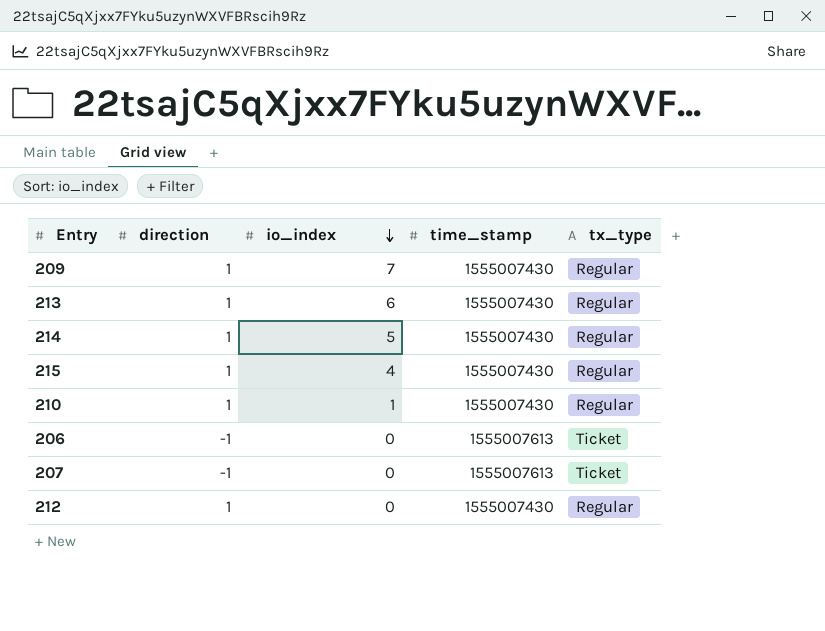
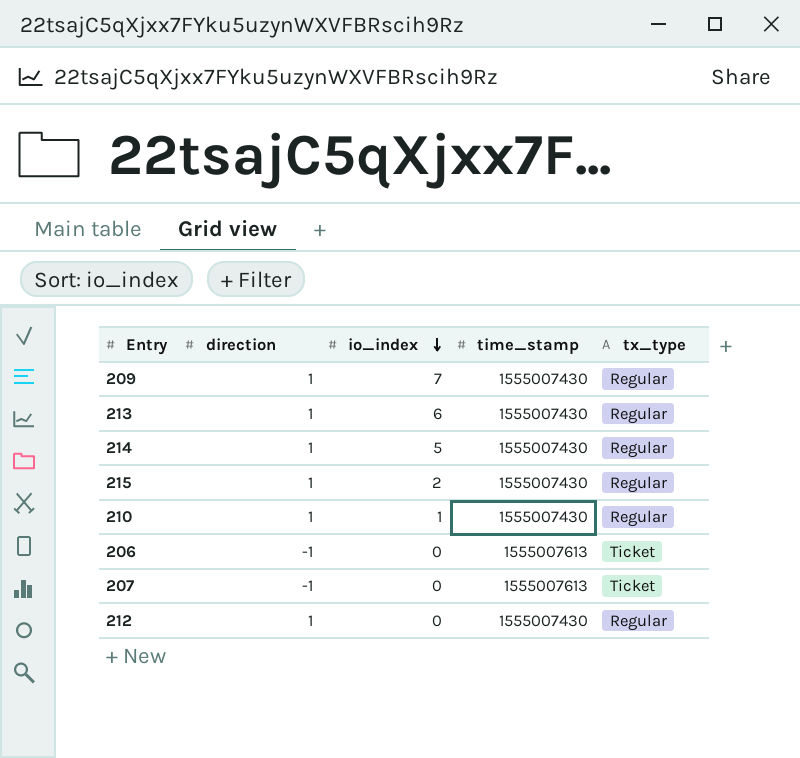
215 | io_index: 4 -> 2

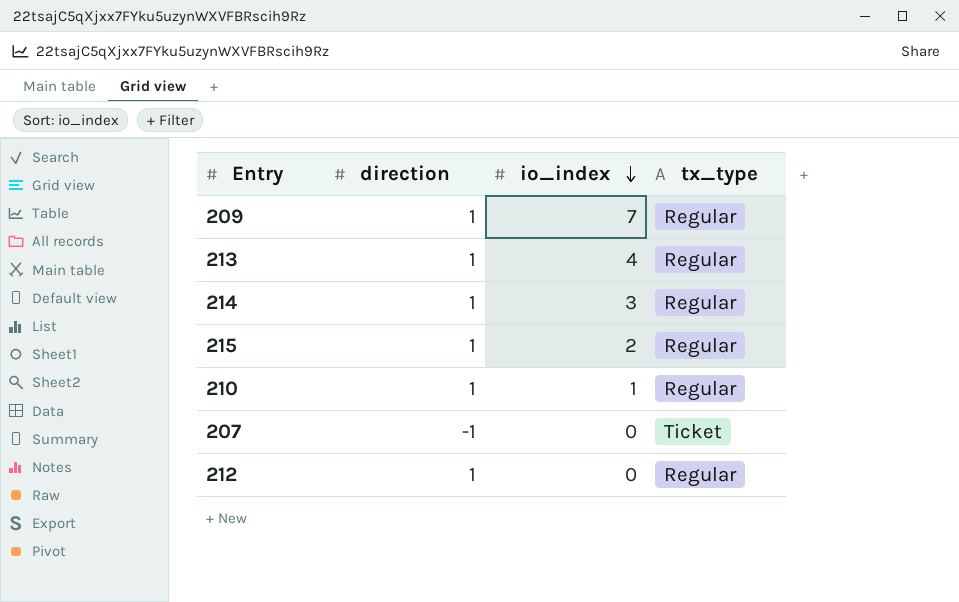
column time_stamp | position: 4 -> none
row 206: -1 | 0 | 1555007613 | Ticket -> none
213 | io_index: 6 -> 4
214 | io_index: 5 -> 3

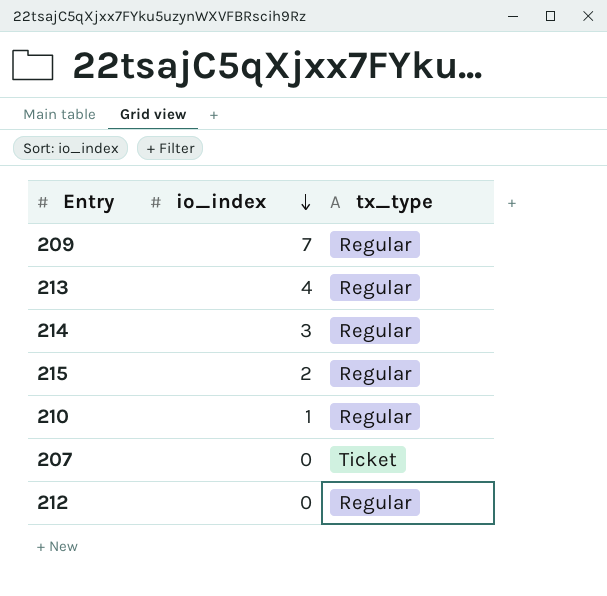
column direction | position: 2 -> none

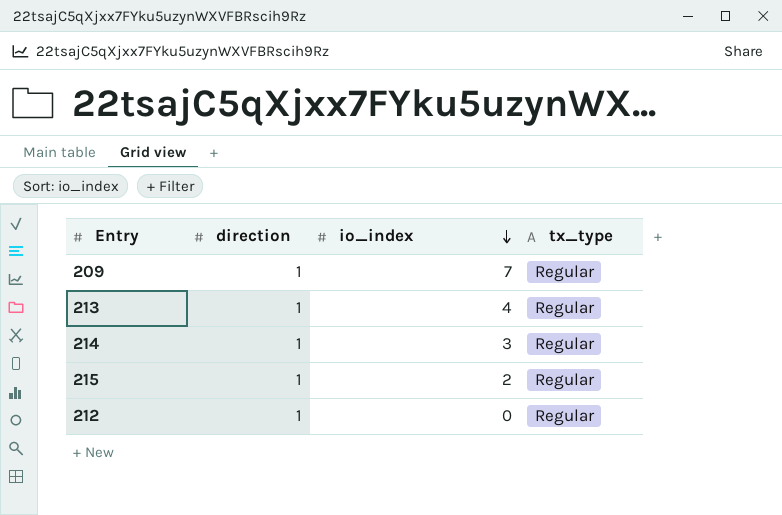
column direction | position: none -> 2
row 210: 1 | Regular -> none
row 207: 0 | Ticket -> none

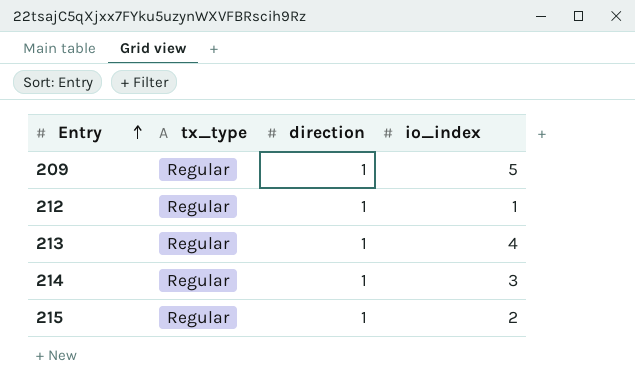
row order: io_index descending -> Entry ascending
column tx_type | position: 4 -> 2
209 | io_index: 7 -> 5
212 | io_index: 0 -> 1

